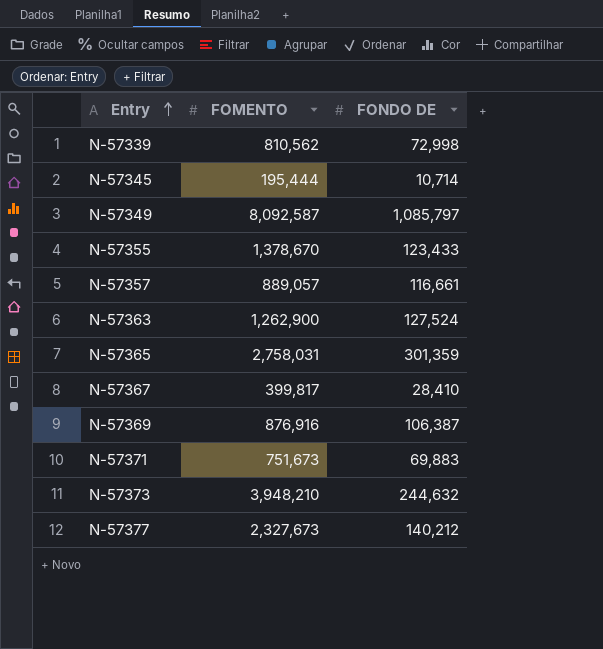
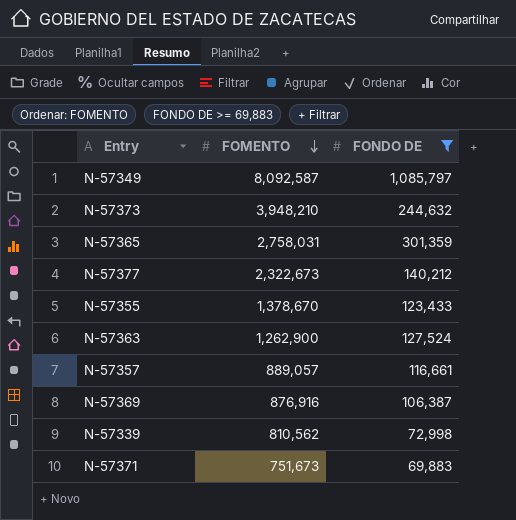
filter: none -> FONDO DE >= 69,883
row order: Entry ascending -> FOMENTO descending
N-57377 | FOMENTO: 2,327,673 -> 2,322,673

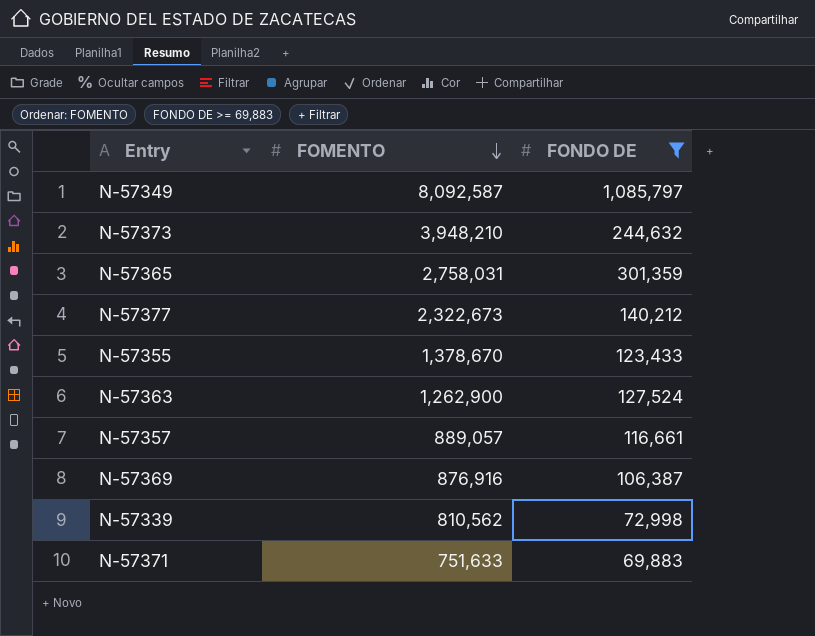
N-57371 | FOMENTO: 751,673 -> 751,633

